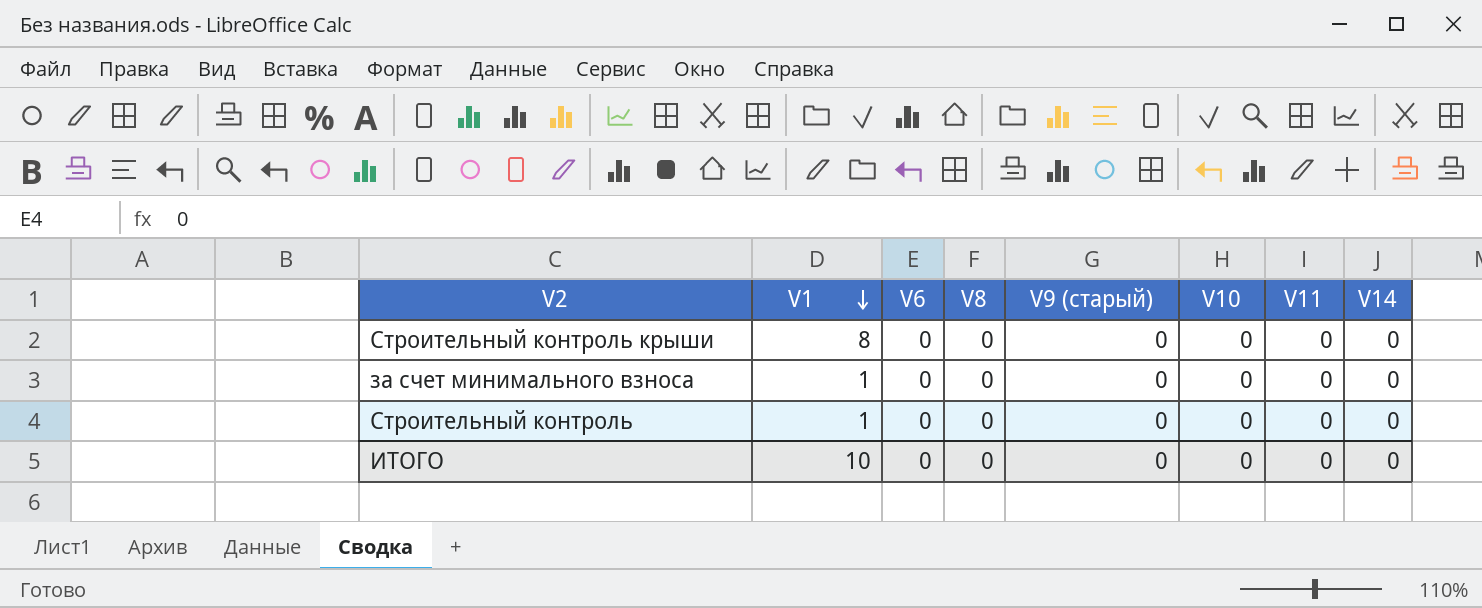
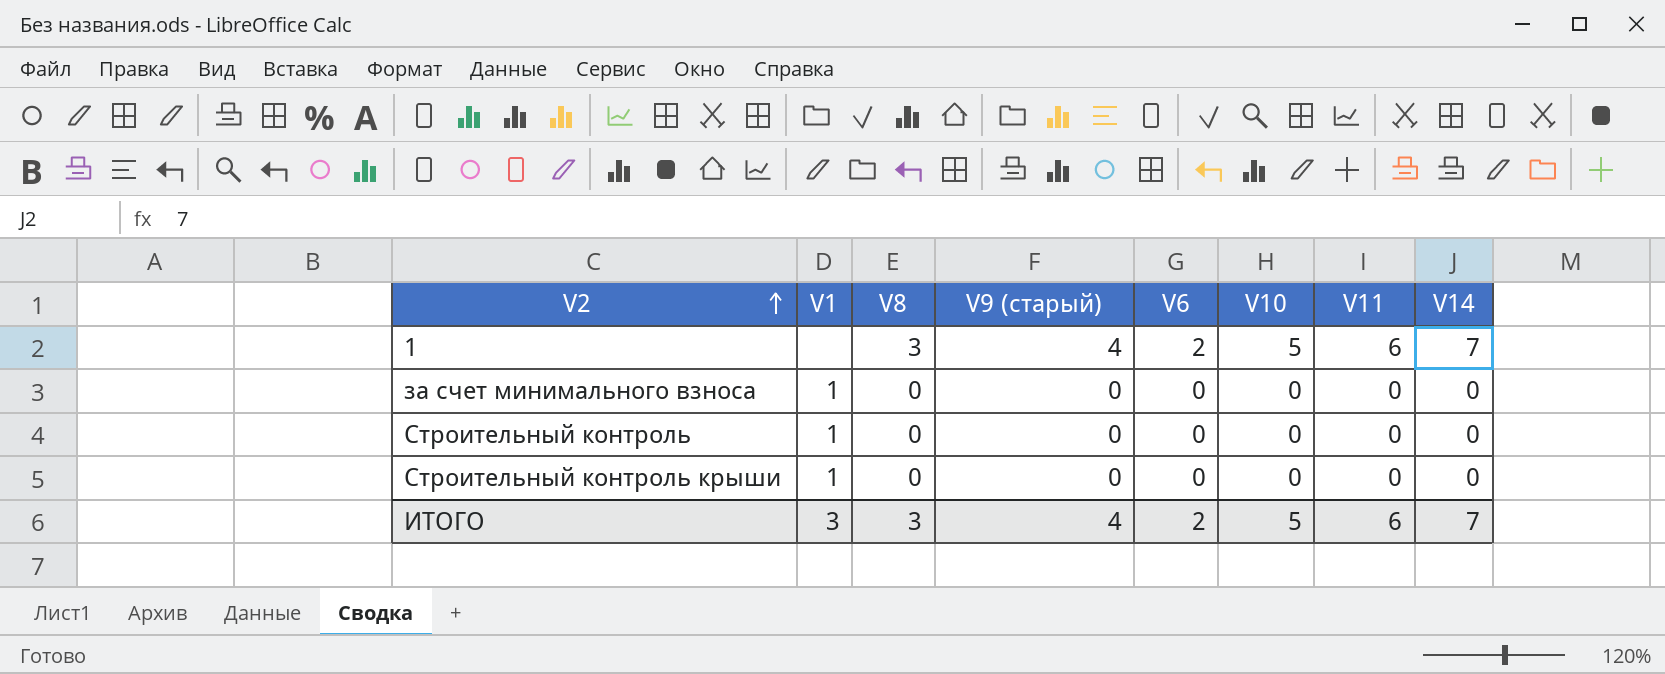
row order: V1 descending -> V2 ascending
column V6 | position: 3 -> 5
row 1: none -> none | 3 | 4 | 2 | 5 | 6 | 7
Строительный контроль крыши | V1: 8 -> 1
ИТОГО | V1: 10 -> 3
ИТОГО | V8: 0 -> 3
ИТОГО | V9 (старый): 0 -> 4
ИТОГО | V6: 0 -> 2
ИТОГО | V10: 0 -> 5
ИТОГО | V11: 0 -> 6
ИТОГО | V14: 0 -> 7

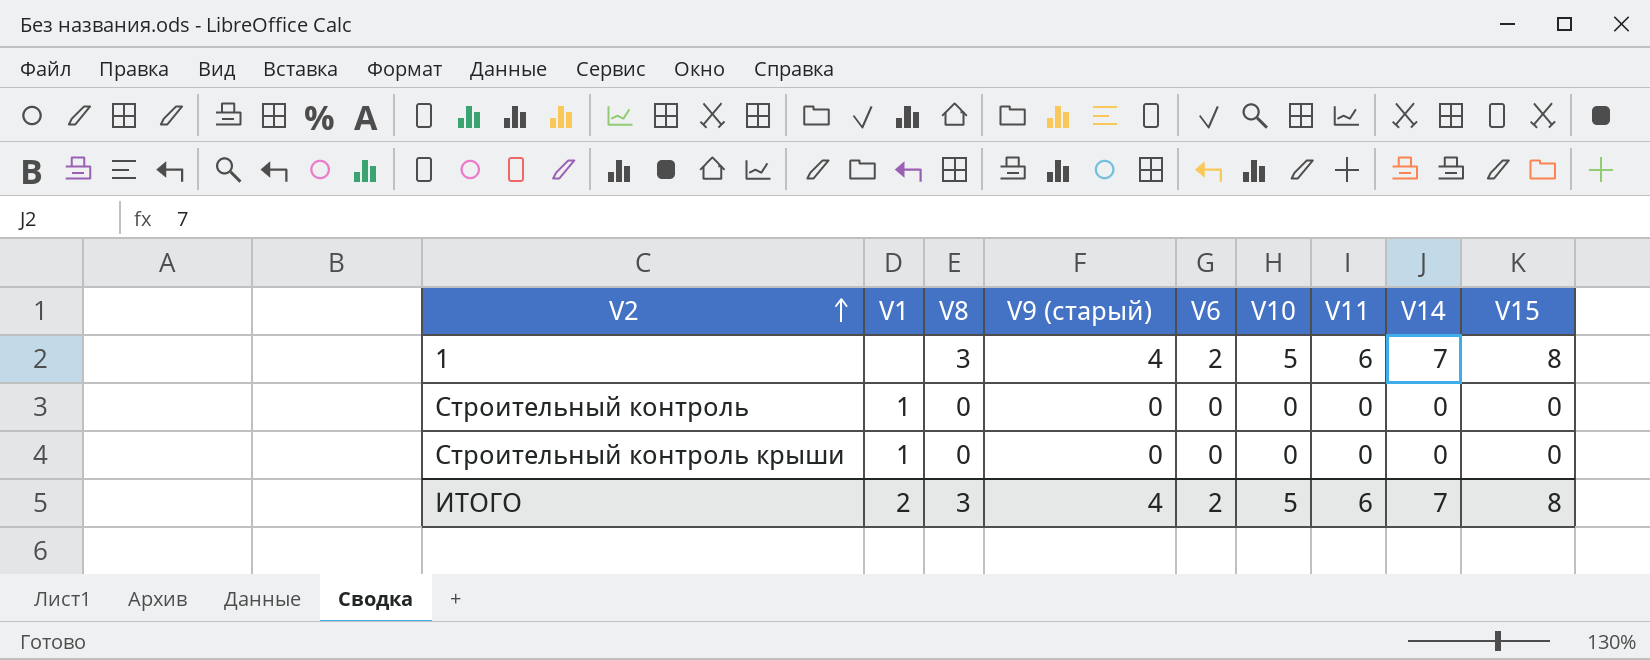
column V15 | position: none -> 9
row за счет минимального взноса: 1 | 0 | 0 | 0 | 0 | 0 | 0 -> none
ИТОГО | V1: 3 -> 2

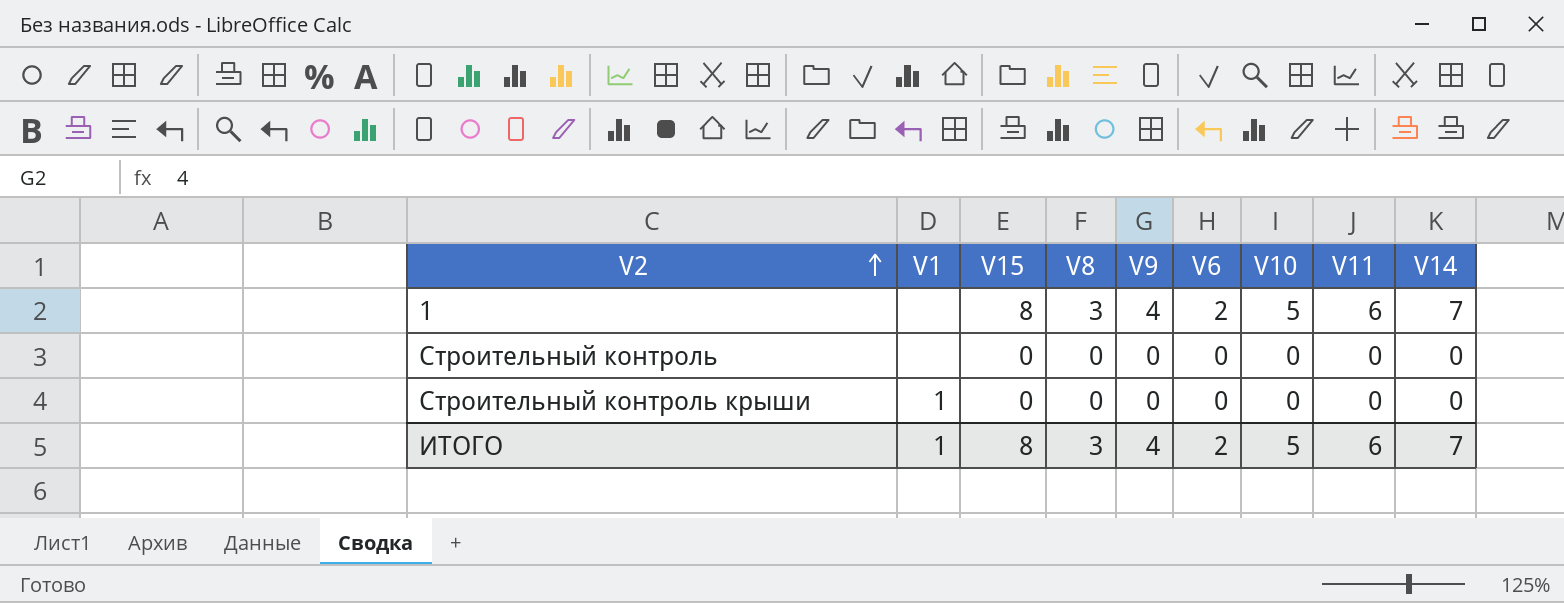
column V15 | position: 9 -> 3
column name: V9 (старый) -> V9
Строительный контроль | V1: 1 -> none
ИТОГО | V1: 2 -> 1

